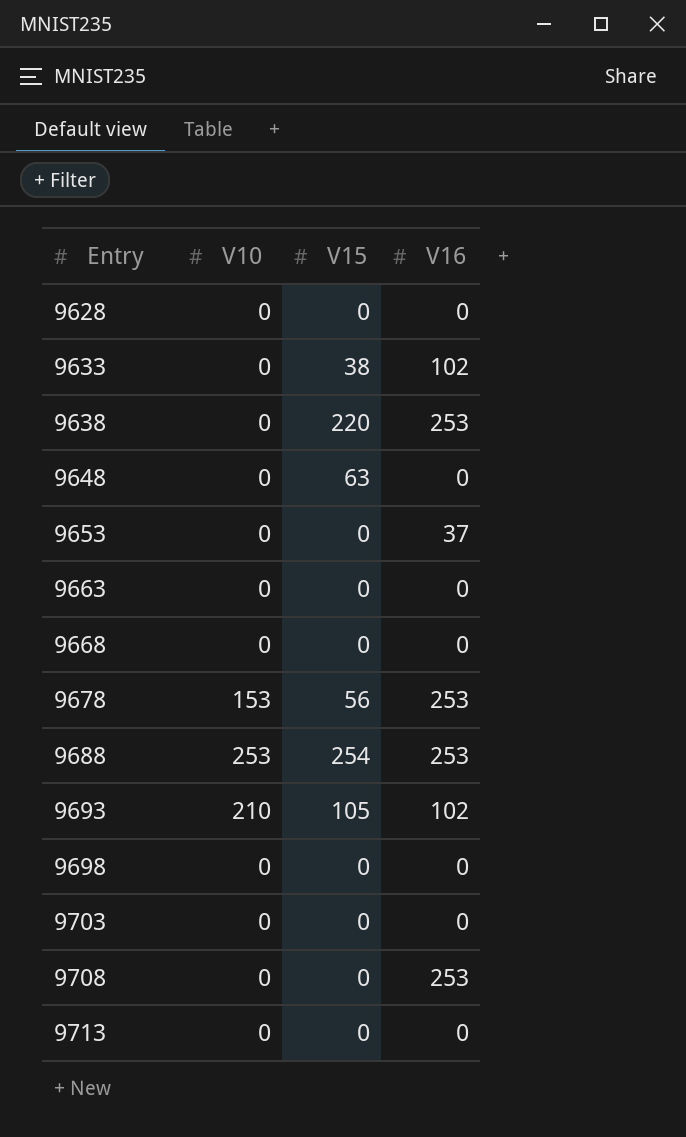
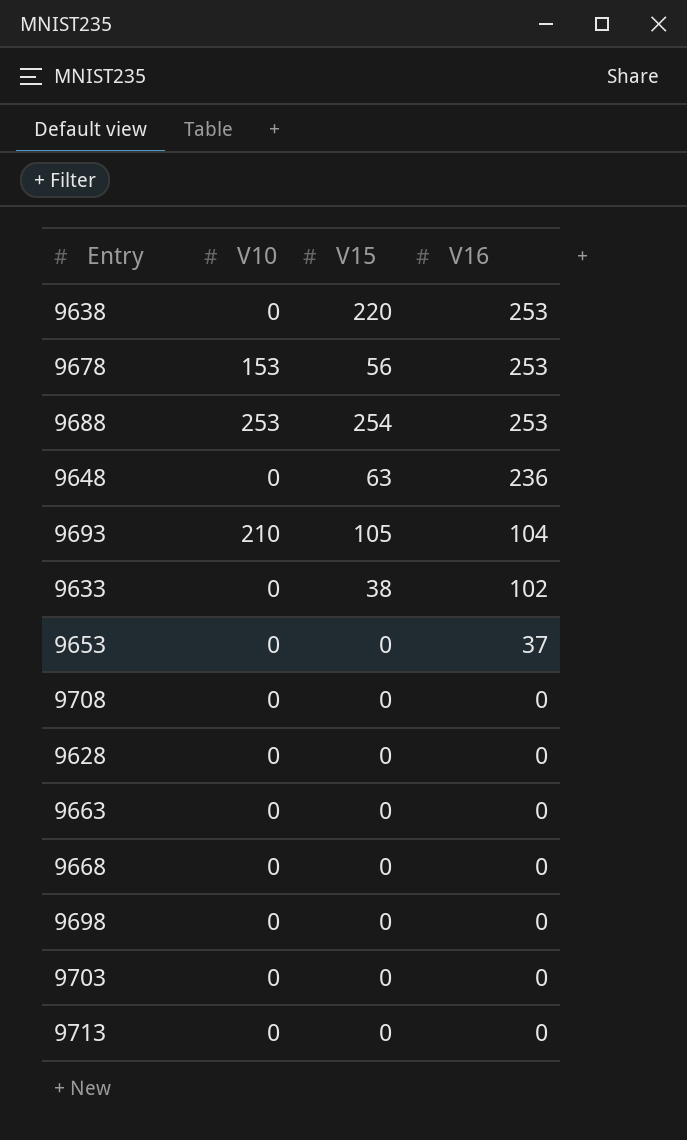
row order: Entry ascending -> V16 descending
9648 | V16: 0 -> 236
9693 | V16: 102 -> 104
9708 | V16: 253 -> 0

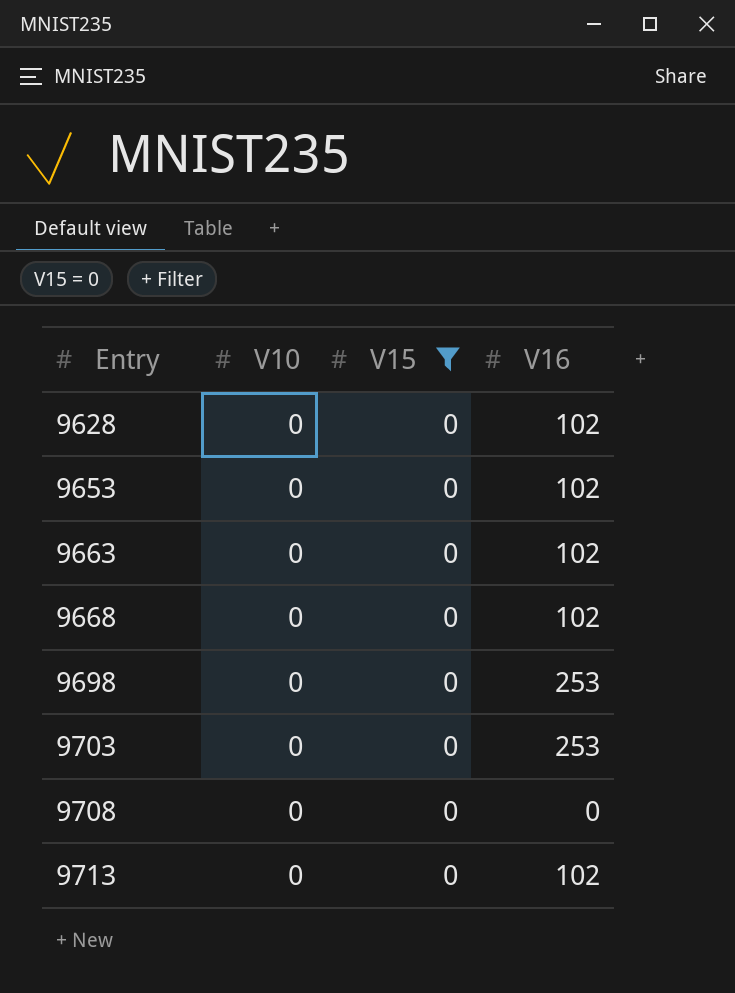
filter: none -> V15 = 0
row order: V16 descending -> Entry ascending
9628 | V16: 0 -> 102
9653 | V16: 37 -> 102
9663 | V16: 0 -> 102
9668 | V16: 0 -> 102
9698 | V16: 0 -> 253
9703 | V16: 0 -> 253
9713 | V16: 0 -> 102

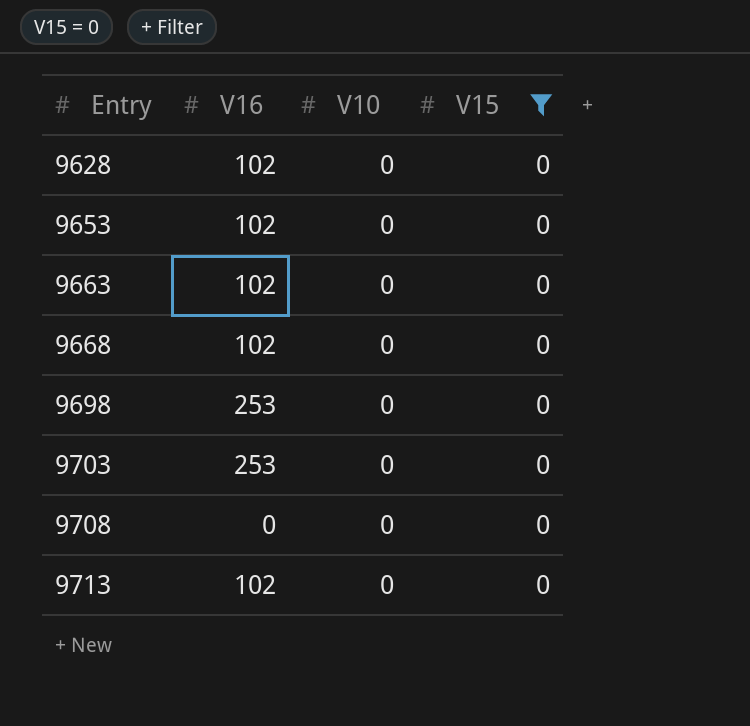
column V16 | position: 4 -> 2

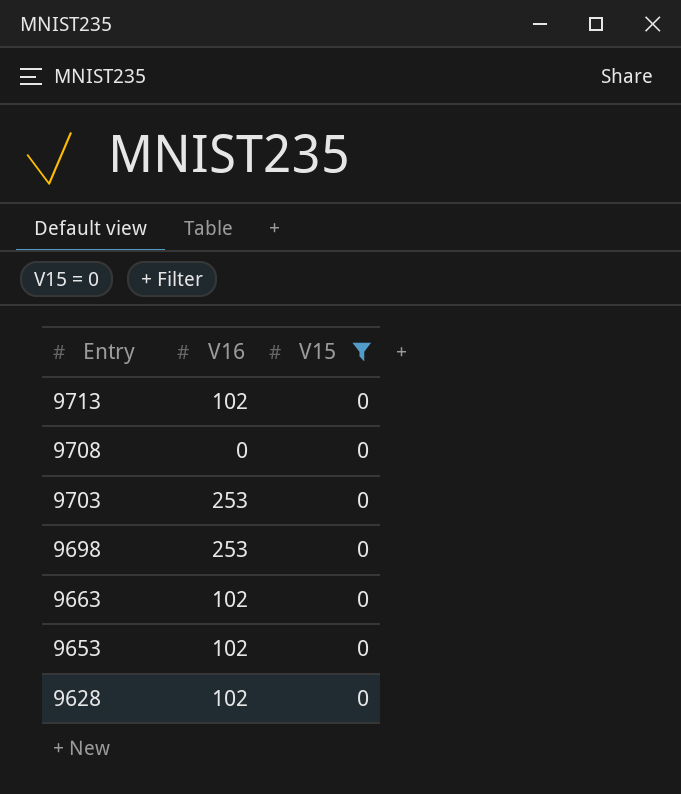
row order: Entry ascending -> Entry descending
column V10 | position: 3 -> none
row 9668: 102 | 0 | 0 -> none

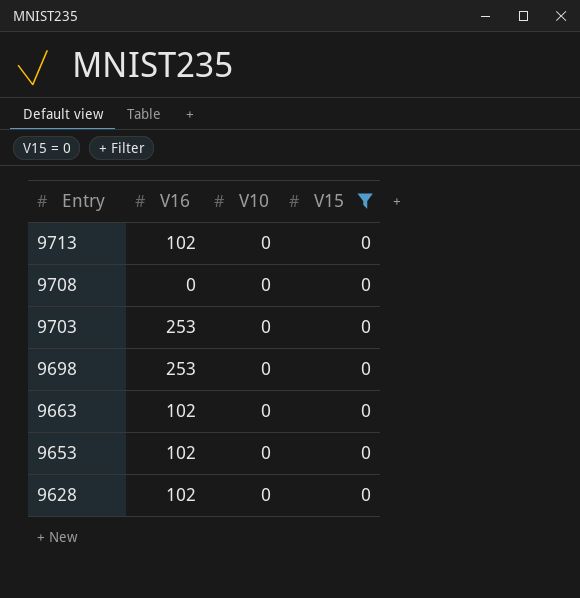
column V10 | position: none -> 3

